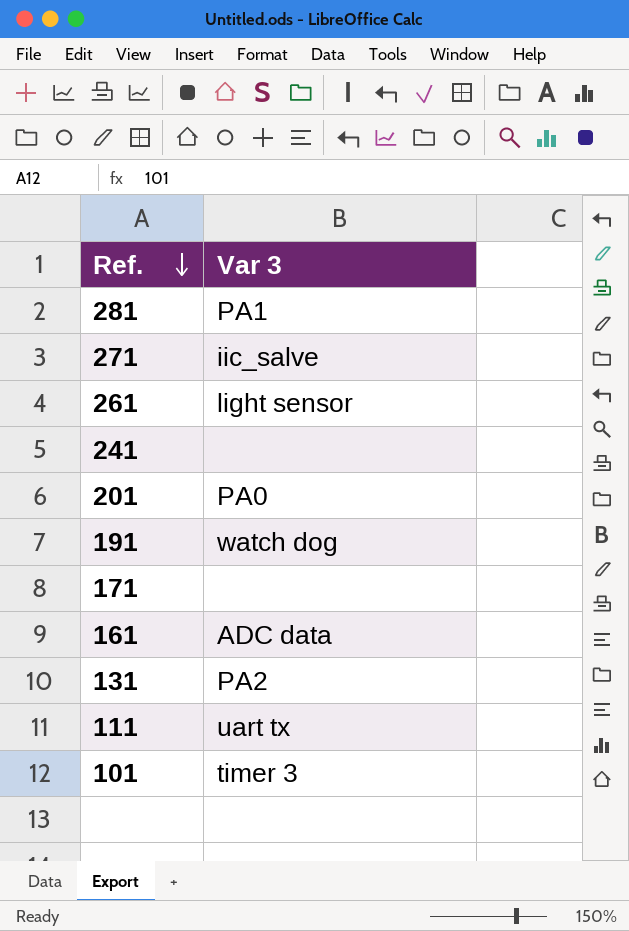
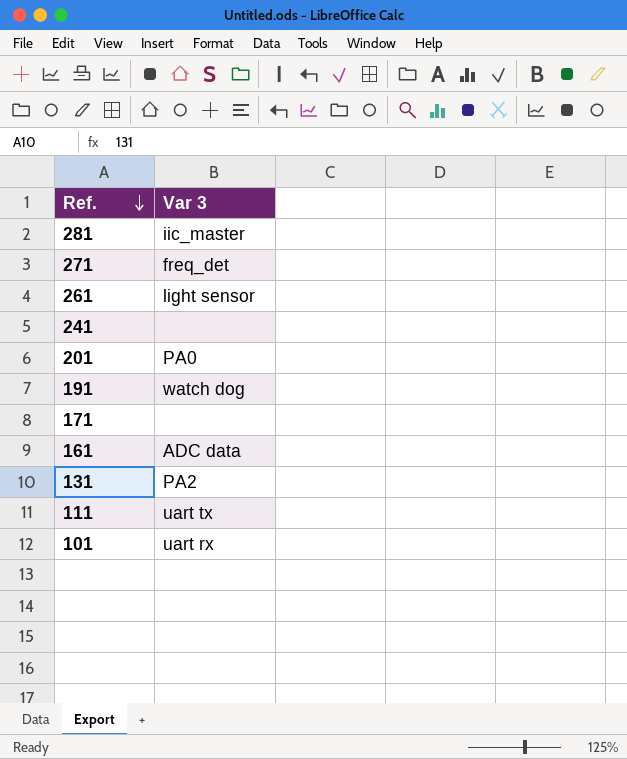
281 | Var 3: PA1 -> iic_master
271 | Var 3: iic_salve -> freq_det
101 | Var 3: timer 3 -> uart rx

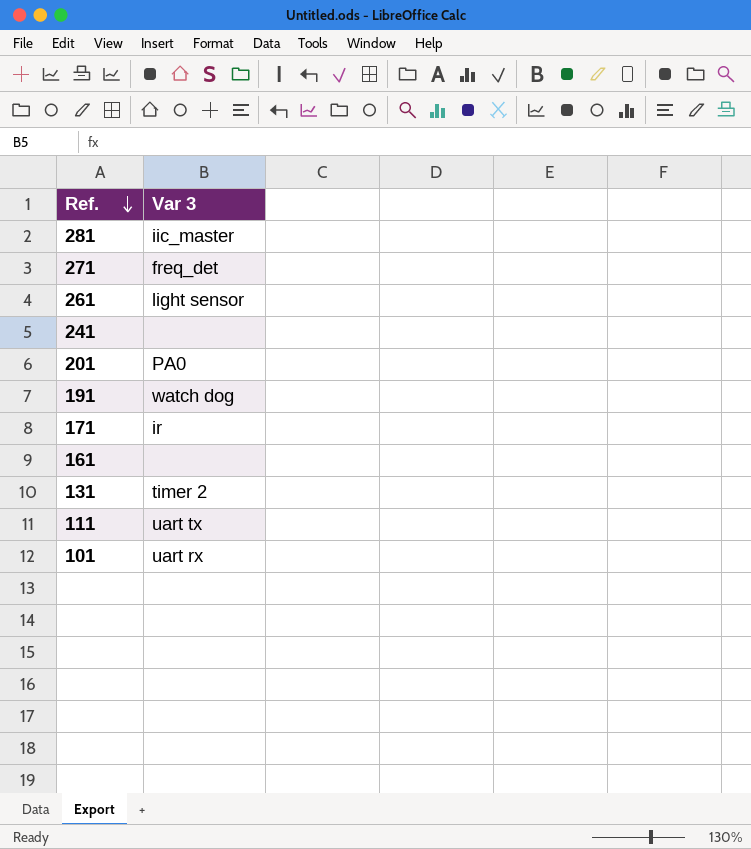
171 | Var 3: none -> ir
161 | Var 3: ADC data -> none
131 | Var 3: PA2 -> timer 2

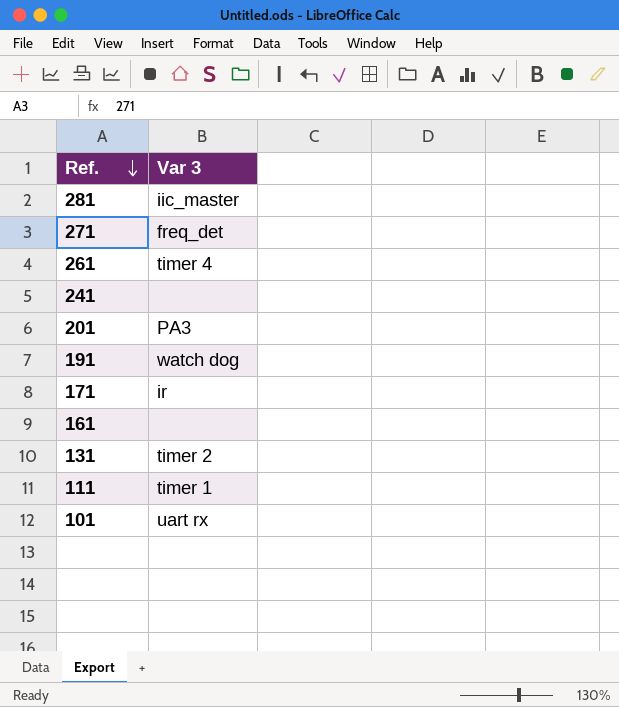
261 | Var 3: light sensor -> timer 4
201 | Var 3: PA0 -> PA3
111 | Var 3: uart tx -> timer 1

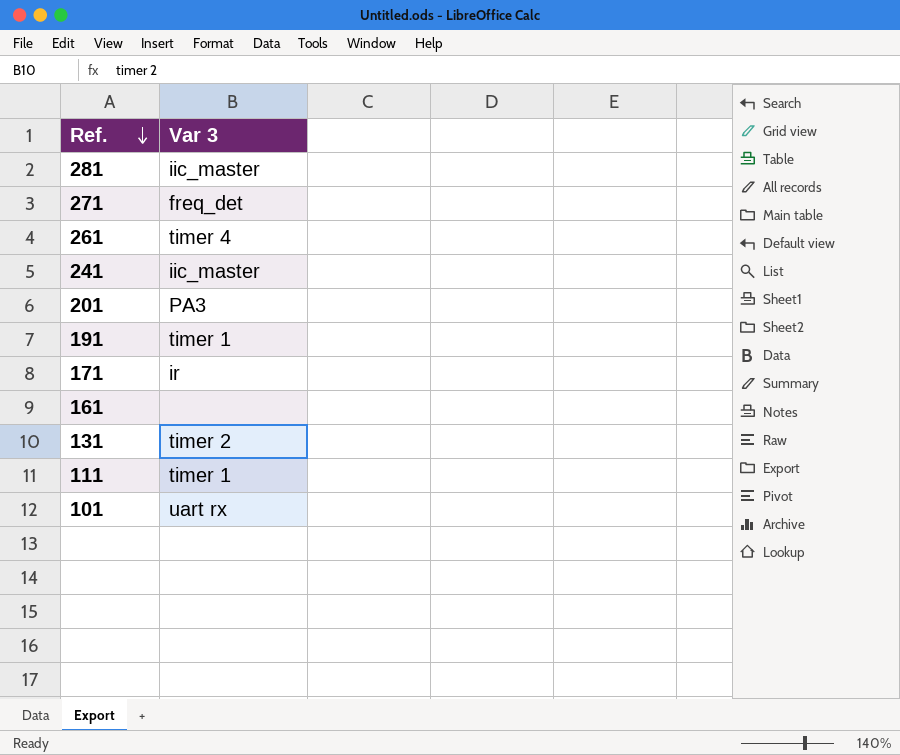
241 | Var 3: none -> iic_master
191 | Var 3: watch dog -> timer 1

